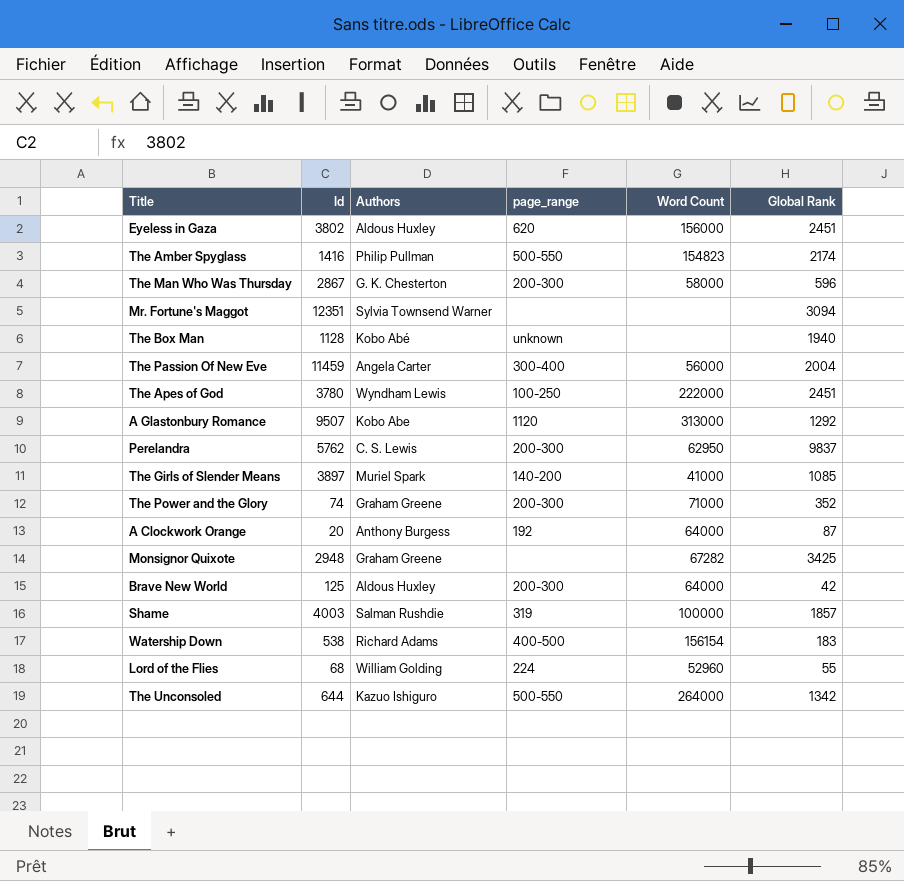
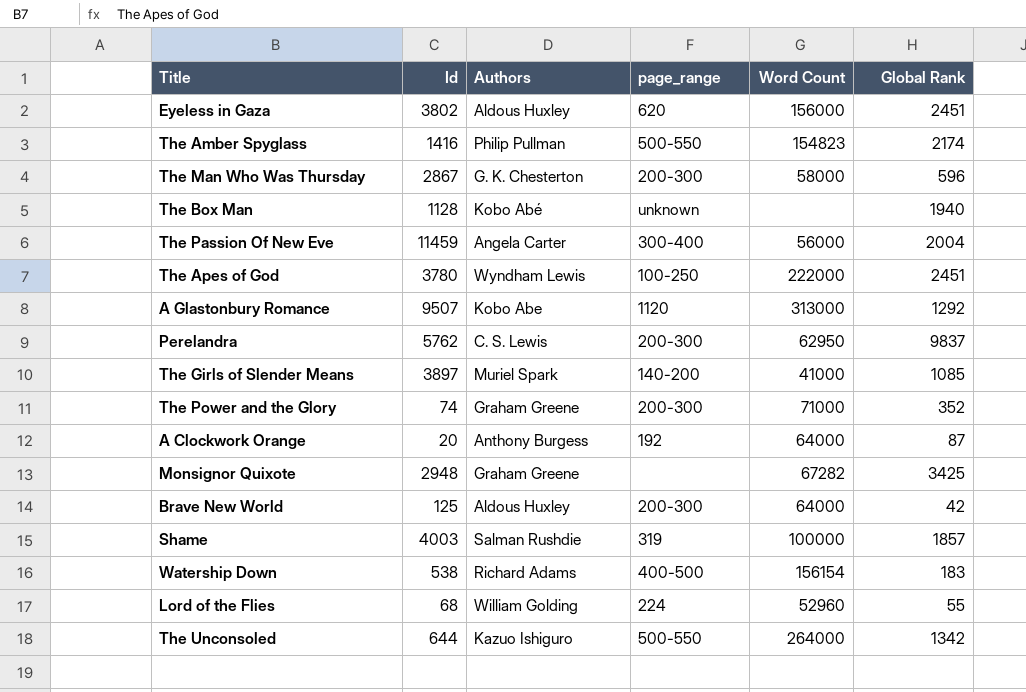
row Mr. Fortune's Maggot: 12351 | Sylvia Townsend Warner | none | none | 3094 -> none

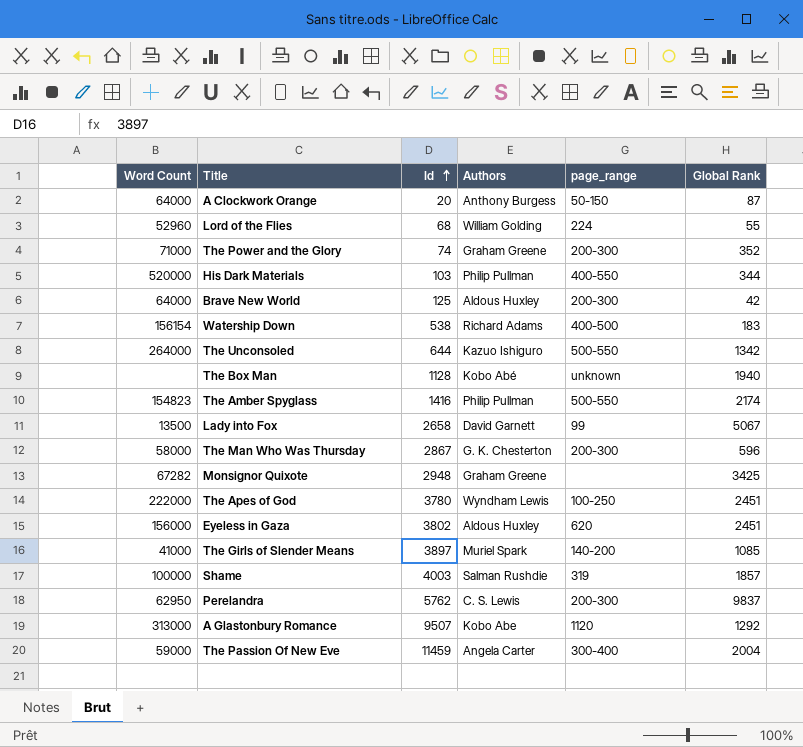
row order: none -> Id ascending
column Word Count | position: 5 -> 1
A Clockwork Orange | page_range: 192 -> 50-150
row His Dark Materials: none -> 520000 | 103 | Philip Pullman | 400-550 | 344
row Lady into Fox: none -> 13500 | 2658 | David Garnett | 99 | 5067
The Passion Of New Eve | Word Count: 56000 -> 59000

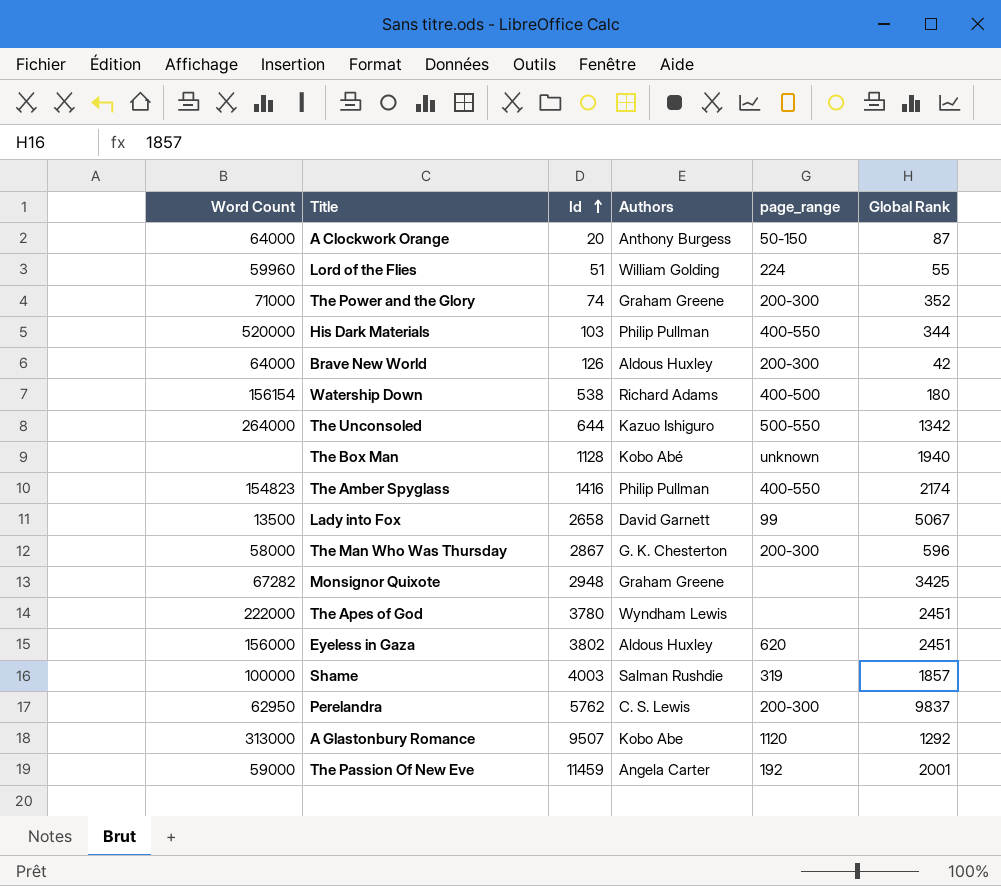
row The Girls of Slender Means: 41000 | 3897 | Muriel Spark | 140-200 | 1085 -> none
Lord of the Flies | Word Count: 52960 -> 59960
Lord of the Flies | Id: 68 -> 51
Brave New World | Id: 125 -> 126
Watership Down | Global Rank: 183 -> 180
The Amber Spyglass | page_range: 500-550 -> 400-550
The Apes of God | page_range: 100-250 -> none
The Passion Of New Eve | page_range: 300-400 -> 192
The Passion Of New Eve | Global Rank: 2004 -> 2001

